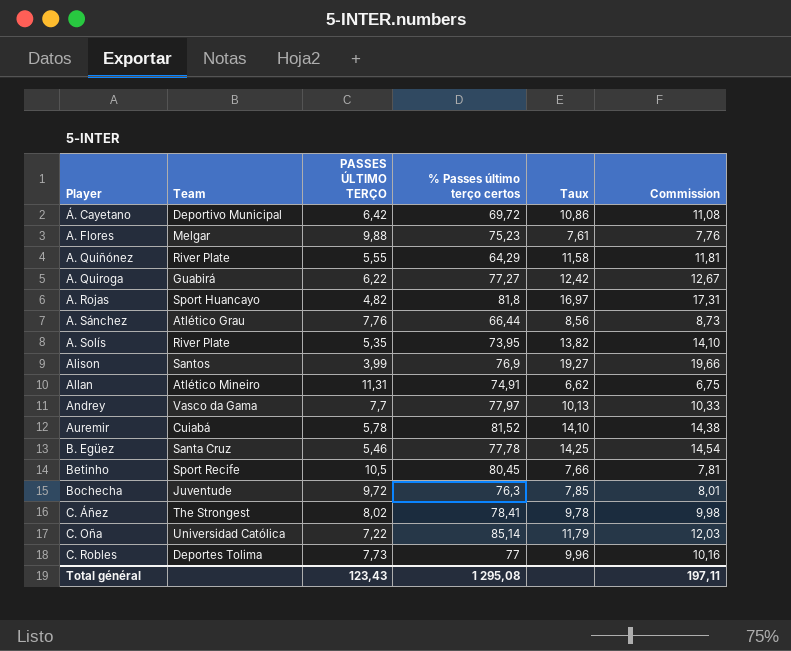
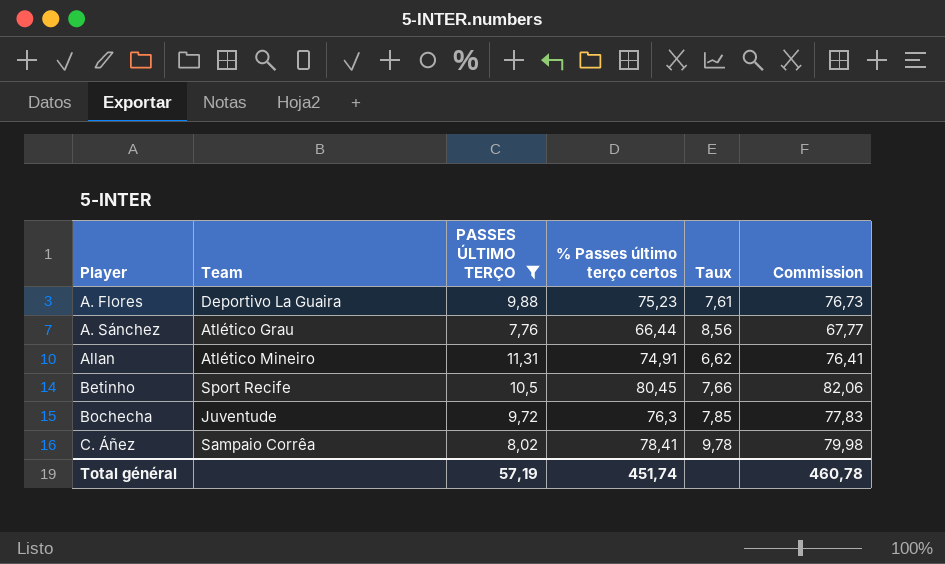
filter: none -> PASSES ÚLTIMO TERÇO >= 7,76
column Commission | formula: [Taux] * 1,02 -> [% Passes último terço certos] * 1,02
A. Flores | Team: Melgar -> Deportivo La Guaira
C. Áñez | Team: The Strongest -> Sampaio Corrêa
Total général | PASSES ÚLTIMO TERÇO: 123,43 -> 57,19
Total général | % Passes último terço certos: 1 295,08 -> 451,74
Total général | Commission: 197,11 -> 460,78

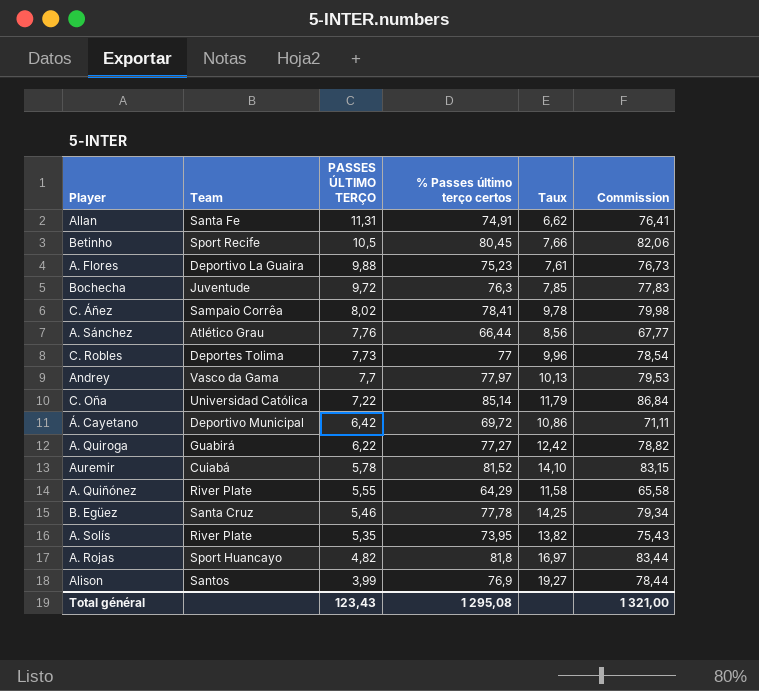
filter: PASSES ÚLTIMO TERÇO >= 7,76 -> none
row order: Player ascending -> PASSES ÚLTIMO TERÇO descending
Allan | Team: Atlético Mineiro -> Santa Fe
Total général | PASSES ÚLTIMO TERÇO: 57,19 -> 123,43
Total général | % Passes último terço certos: 451,74 -> 1 295,08
Total général | Commission: 460,78 -> 1 321,00

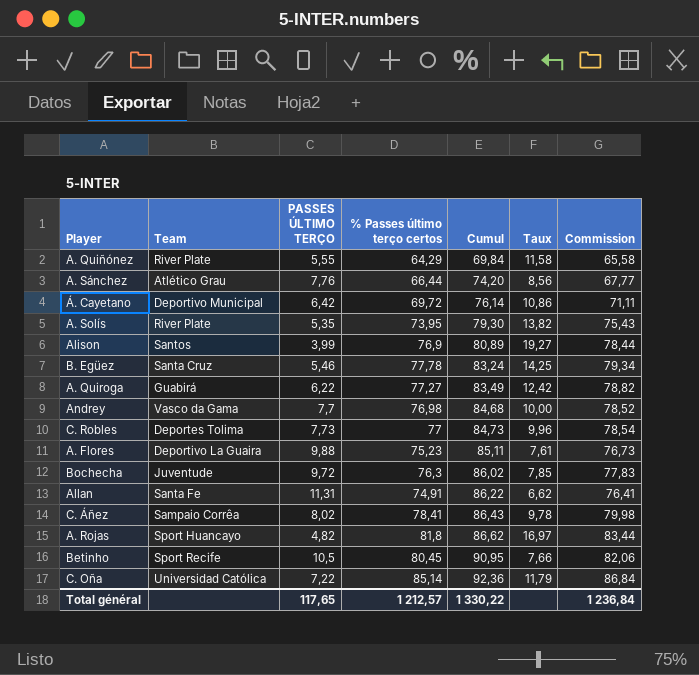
row order: PASSES ÚLTIMO TERÇO descending -> Cumul ascending
column Cumul | formula: none -> [PASSES ÚLTIMO TERÇO] + [% Passes último terço certos]
row Auremir: Cuiabá | 5,78 | 81,52 | 14,10 | 83,15 -> none
Andrey | % Passes último terço certos: 77,97 -> 76,98
Andrey | Taux: 10,13 -> 10,00
Andrey | Commission: 79,53 -> 78,52
Total général | PASSES ÚLTIMO TERÇO: 123,43 -> 117,65
Total général | % Passes último terço certos: 1 295,08 -> 1 212,57
Total général | Commission: 1 321,00 -> 1 236,84

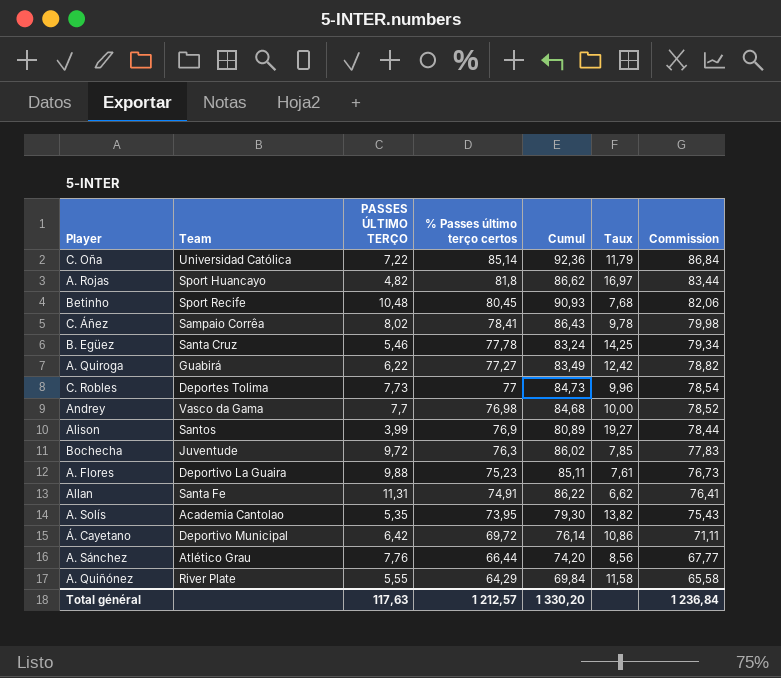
row order: Cumul ascending -> % Passes último terço certos descending
Betinho | PASSES ÚLTIMO TERÇO: 10,5 -> 10,48
Betinho | Cumul: 90,95 -> 90,93
Betinho | Taux: 7,66 -> 7,68
A. Solís | Team: River Plate -> Academia Cantolao
Total général | PASSES ÚLTIMO TERÇO: 117,65 -> 117,63
Total général | Cumul: 1 330,22 -> 1 330,20

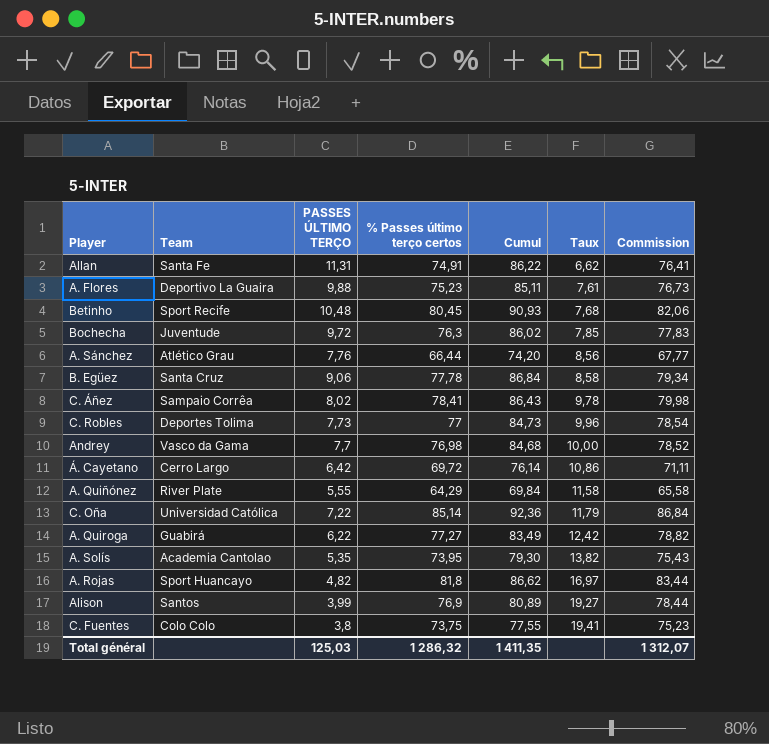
row order: % Passes último terço certos descending -> Taux ascending
B. Egüez | PASSES ÚLTIMO TERÇO: 5,46 -> 9,06
B. Egüez | Cumul: 83,24 -> 86,84
B. Egüez | Taux: 14,25 -> 8,58
Á. Cayetano | Team: Deportivo Municipal -> Cerro Largo
row C. Fuentes: none -> Colo Colo | 3,8 | 73,75 | 77,55 | 19,41 | 75,23
Total général | PASSES ÚLTIMO TERÇO: 117,63 -> 125,03
Total général | % Passes último terço certos: 1 212,57 -> 1 286,32
Total général | Cumul: 1 330,20 -> 1 411,35
Total général | Commission: 1 236,84 -> 1 312,07

